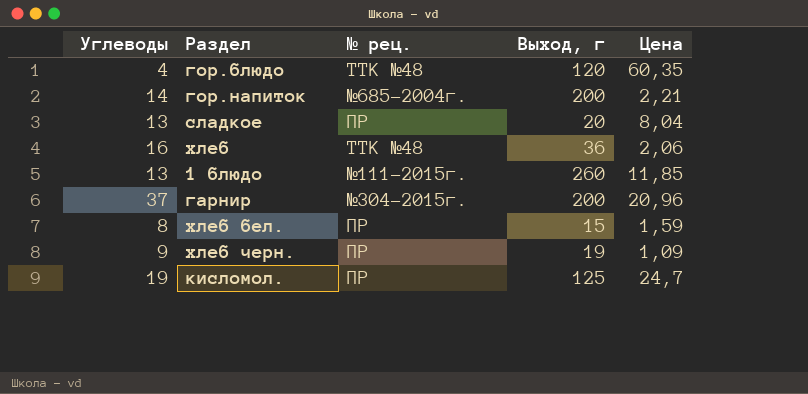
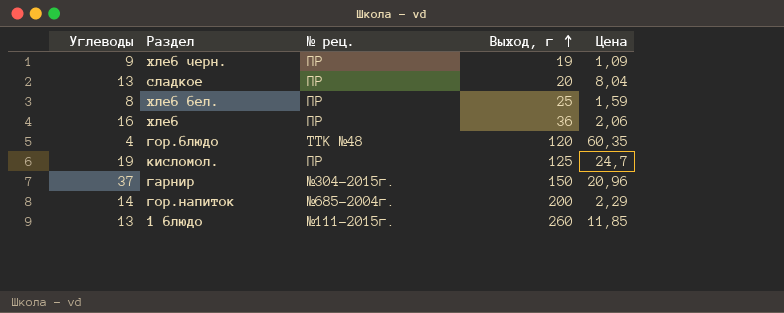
row order: none -> Выход, г ascending
хлеб бел. | Выход, г: 15 -> 25
хлеб | № рец.: ТТК №48 -> ПР
гарнир | Выход, г: 200 -> 150
гор.напиток | Цена: 2,21 -> 2,29

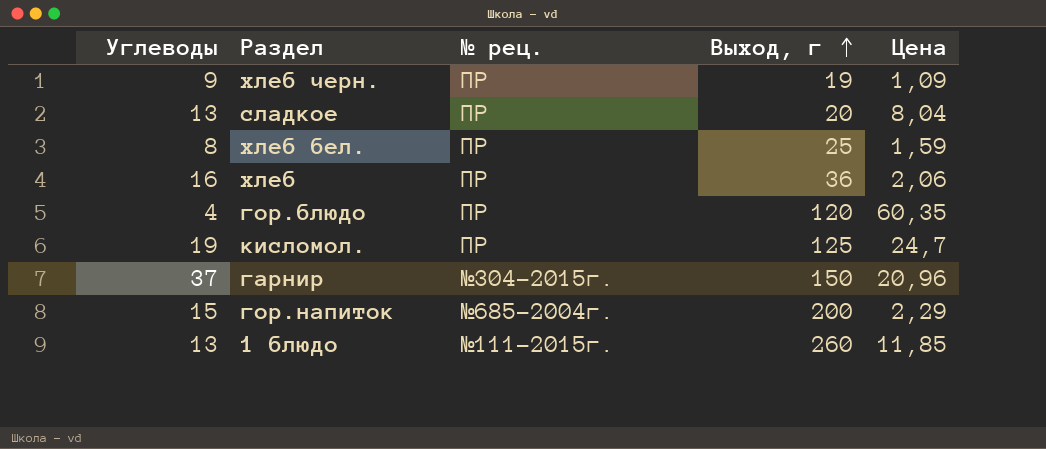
гор.блюдо | № рец.: ТТК №48 -> ПР
гор.напиток | Углеводы: 14 -> 15

